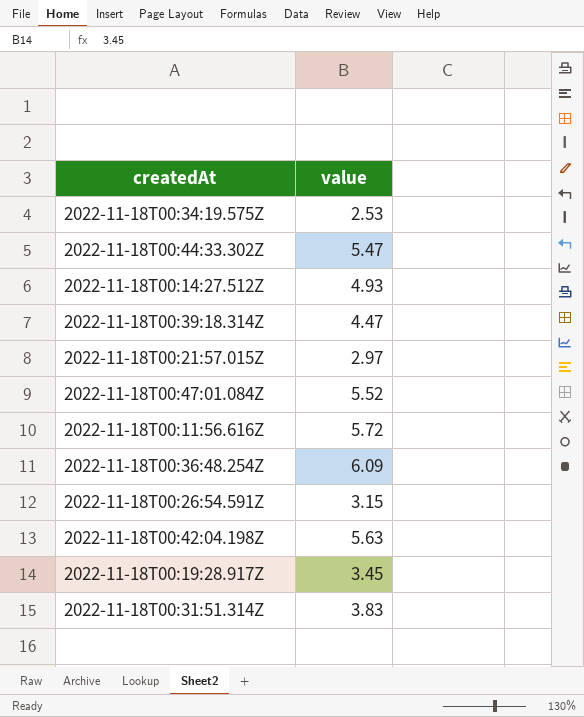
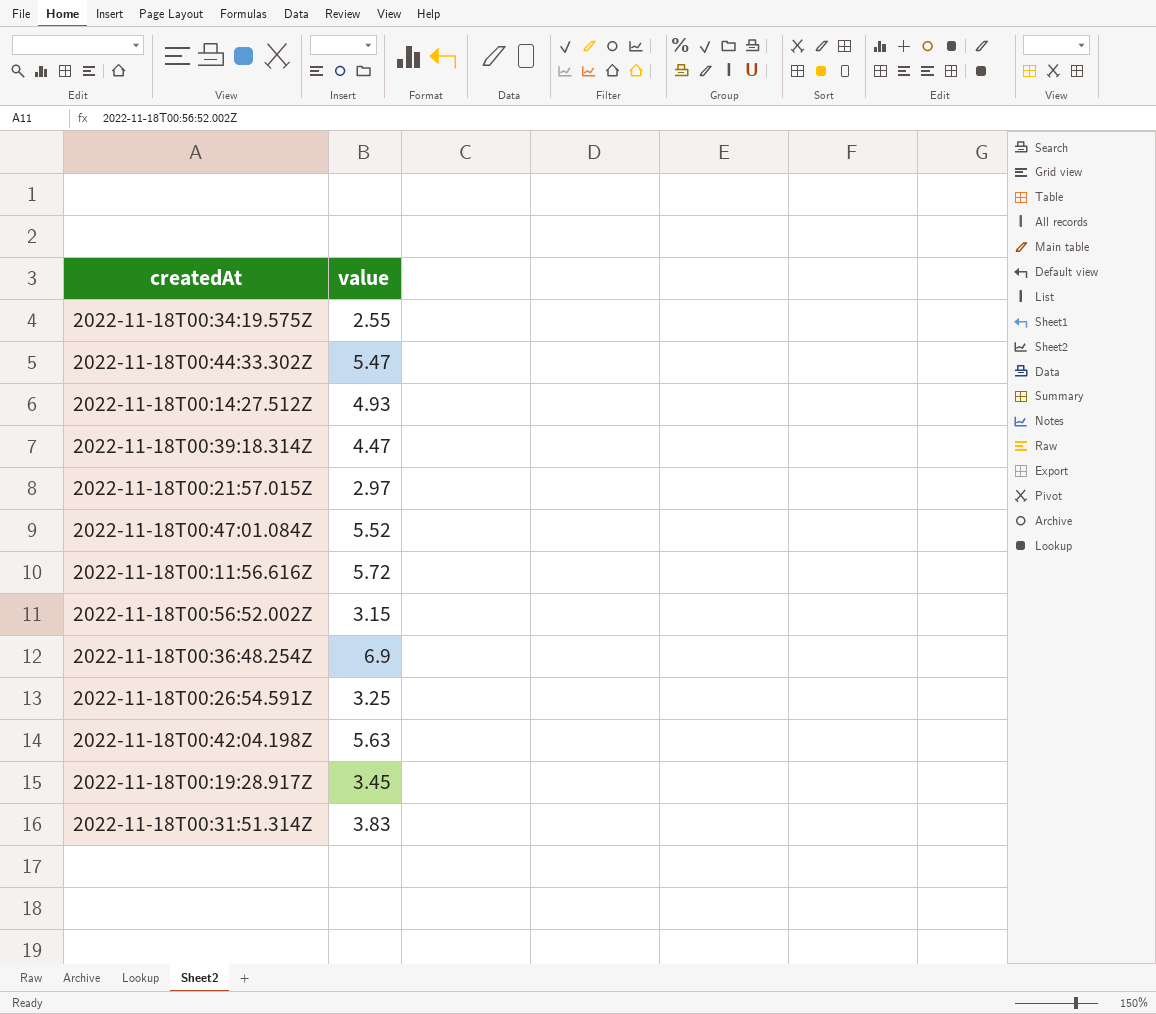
2022-11-18T00:34:19.575Z | value: 2.53 -> 2.55
row 2022-11-18T00:56:52.002Z: none -> 3.15
2022-11-18T00:36:48.254Z | value: 6.09 -> 6.9
2022-11-18T00:26:54.591Z | value: 3.15 -> 3.25

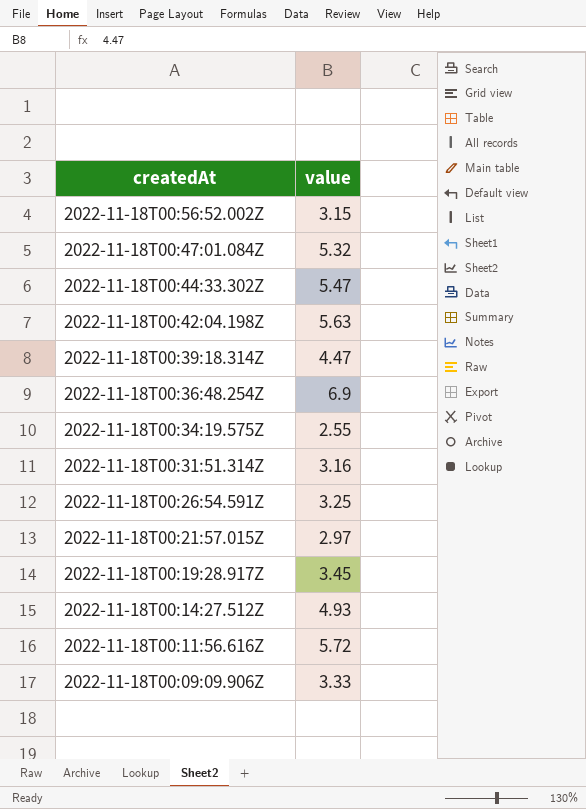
row order: none -> createdAt descending
2022-11-18T00:47:01.084Z | value: 5.52 -> 5.32
2022-11-18T00:31:51.314Z | value: 3.83 -> 3.16
row 2022-11-18T00:09:09.906Z: none -> 3.33

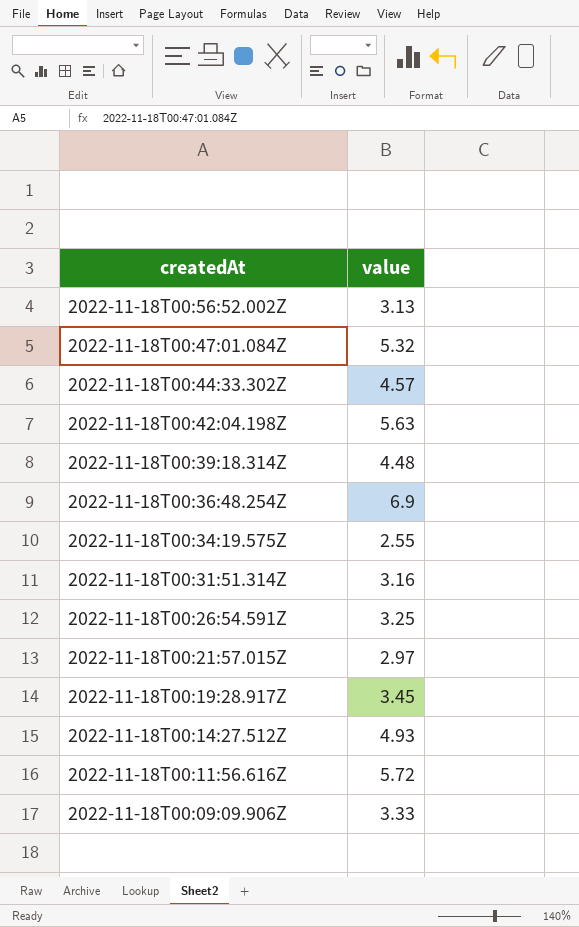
2022-11-18T00:56:52.002Z | value: 3.15 -> 3.13
2022-11-18T00:44:33.302Z | value: 5.47 -> 4.57
2022-11-18T00:39:18.314Z | value: 4.47 -> 4.48

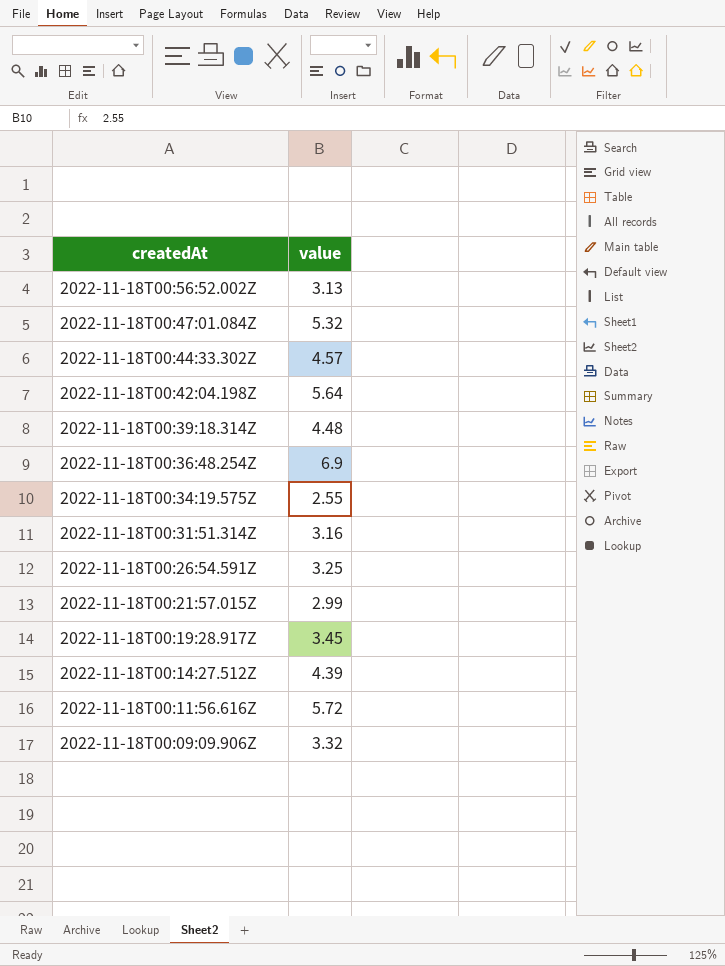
2022-11-18T00:42:04.198Z | value: 5.63 -> 5.64
2022-11-18T00:21:57.015Z | value: 2.97 -> 2.99
2022-11-18T00:14:27.512Z | value: 4.93 -> 4.39
2022-11-18T00:09:09.906Z | value: 3.33 -> 3.32

